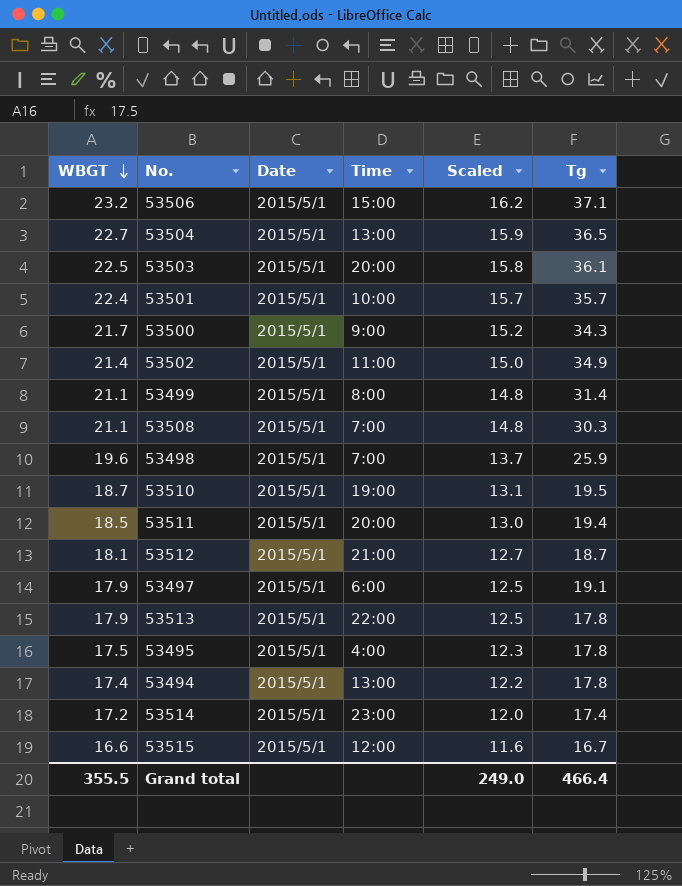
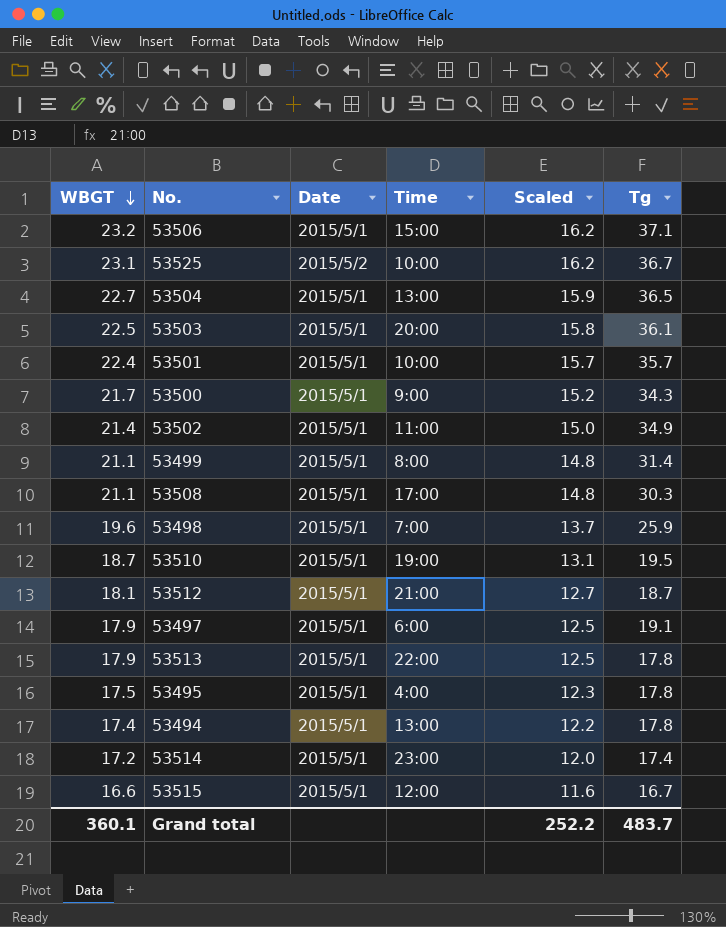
row 53511: 18.5 | 2015/5/1 | 20:00 | 13.0 | 19.4 -> none
row 53525: none -> 23.1 | 2015/5/2 | 10:00 | 16.2 | 36.7
53508 | Time: 7:00 -> 17:00
Grand total | WBGT: 355.5 -> 360.1
Grand total | Scaled: 249.0 -> 252.2
Grand total | Tg: 466.4 -> 483.7

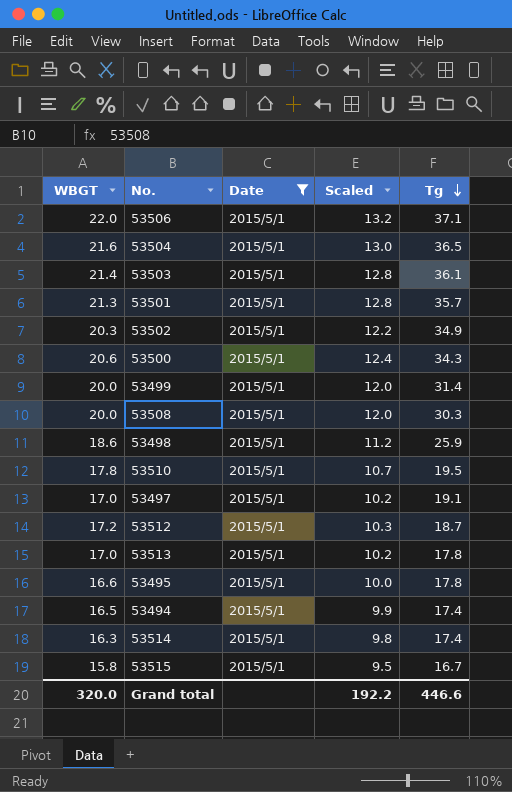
filter: none -> Date = 2015/5/1
row order: WBGT descending -> Tg descending
column Time | position: 4 -> none
column Scaled | formula: [WBGT] * 0.7 -> [WBGT] * 0.6
53506 | WBGT: 23.2 -> 22.0
53504 | WBGT: 22.7 -> 21.6
53503 | WBGT: 22.5 -> 21.4
53501 | WBGT: 22.4 -> 21.3
53502 | WBGT: 21.4 -> 20.3
53500 | WBGT: 21.7 -> 20.6
53499 | WBGT: 21.1 -> 20.0
53508 | WBGT: 21.1 -> 20.0
53498 | WBGT: 19.6 -> 18.6
53510 | WBGT: 18.7 -> 17.8
53497 | WBGT: 17.9 -> 17.0
53512 | WBGT: 18.1 -> 17.2
53513 | WBGT: 17.9 -> 17.0
53495 | WBGT: 17.5 -> 16.6
53494 | WBGT: 17.4 -> 16.5
53494 | Tg: 17.8 -> 17.4
53514 | WBGT: 17.2 -> 16.3
53515 | WBGT: 16.6 -> 15.8
Grand total | WBGT: 360.1 -> 320.0
Grand total | Scaled: 252.2 -> 192.2
Grand total | Tg: 483.7 -> 446.6

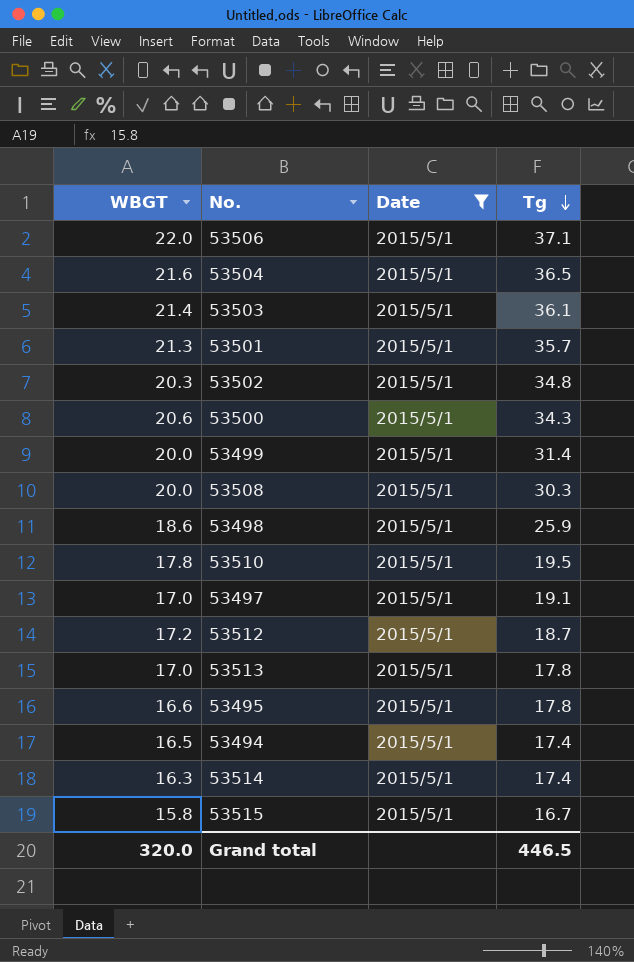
column Scaled | formula: [WBGT] * 0.6 -> none
53502 | Tg: 34.9 -> 34.8
Grand total | Tg: 446.6 -> 446.5

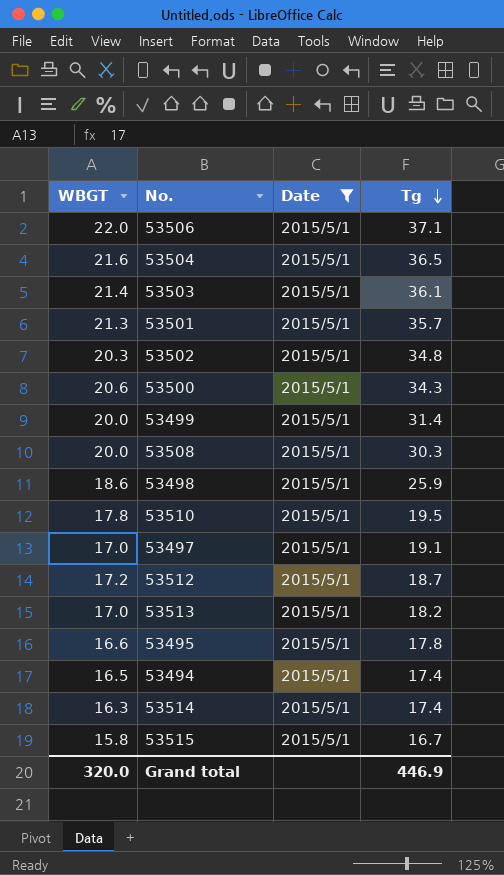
53513 | Tg: 17.8 -> 18.2
Grand total | Tg: 446.5 -> 446.9

